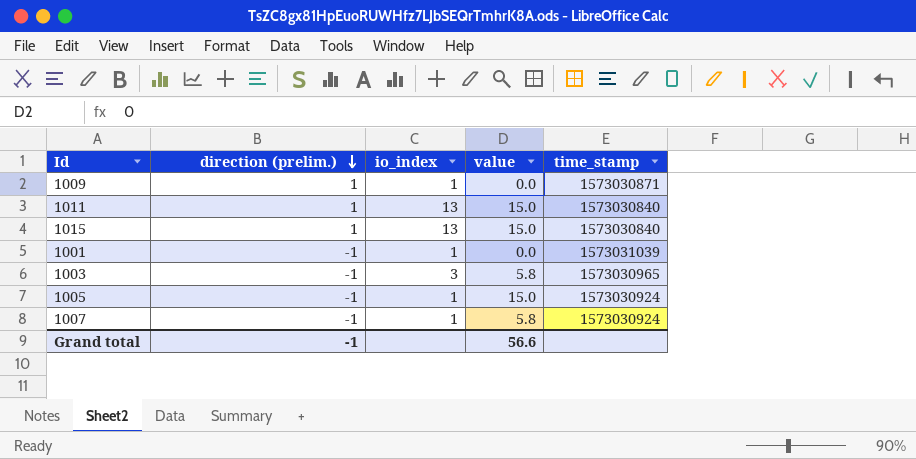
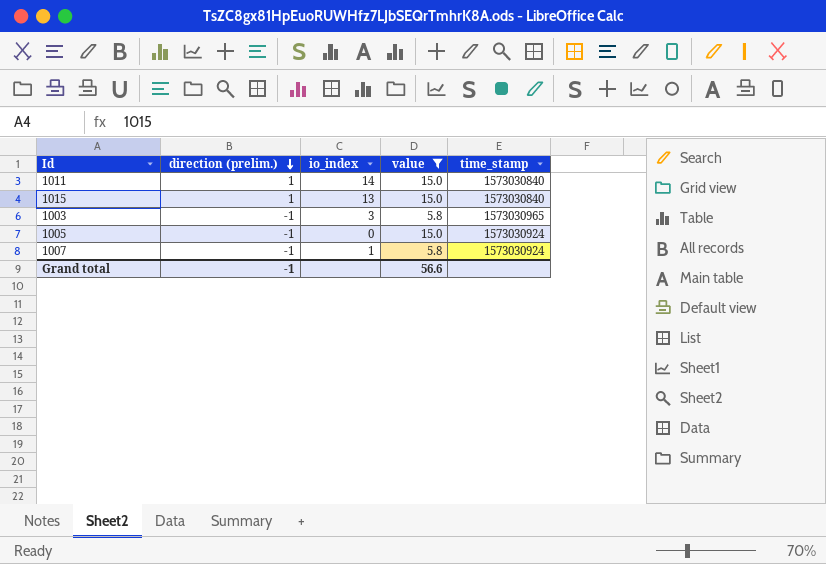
filter: none -> value != 0.0
1011 | io_index: 13 -> 14
1005 | io_index: 1 -> 0

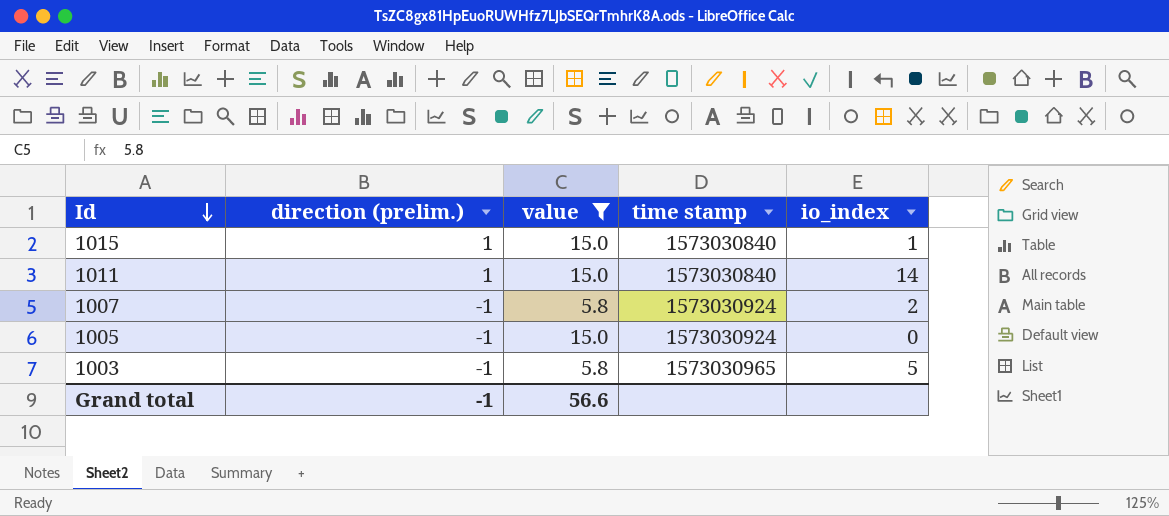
row order: direction (prelim.) descending -> Id descending
column name: time_stamp -> time stamp
column io_index | position: 3 -> 5
1015 | io_index: 13 -> 1
1007 | io_index: 1 -> 2
1003 | io_index: 3 -> 5

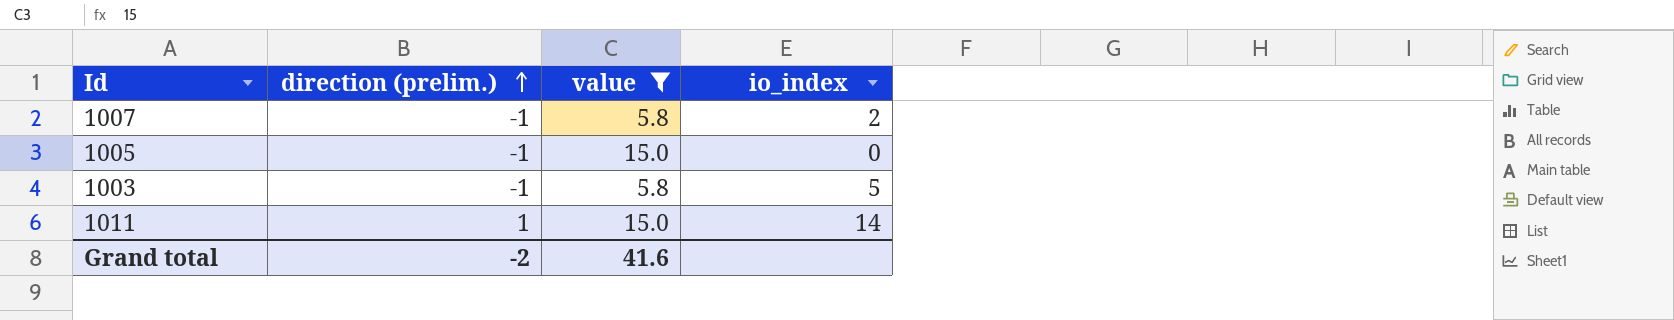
row order: Id descending -> direction (prelim.) ascending
column time stamp | position: 4 -> none
row 1015: 1 | 15.0 | 1573030840 | 1 -> none
Grand total | direction (prelim.): -1 -> -2
Grand total | value: 56.6 -> 41.6

